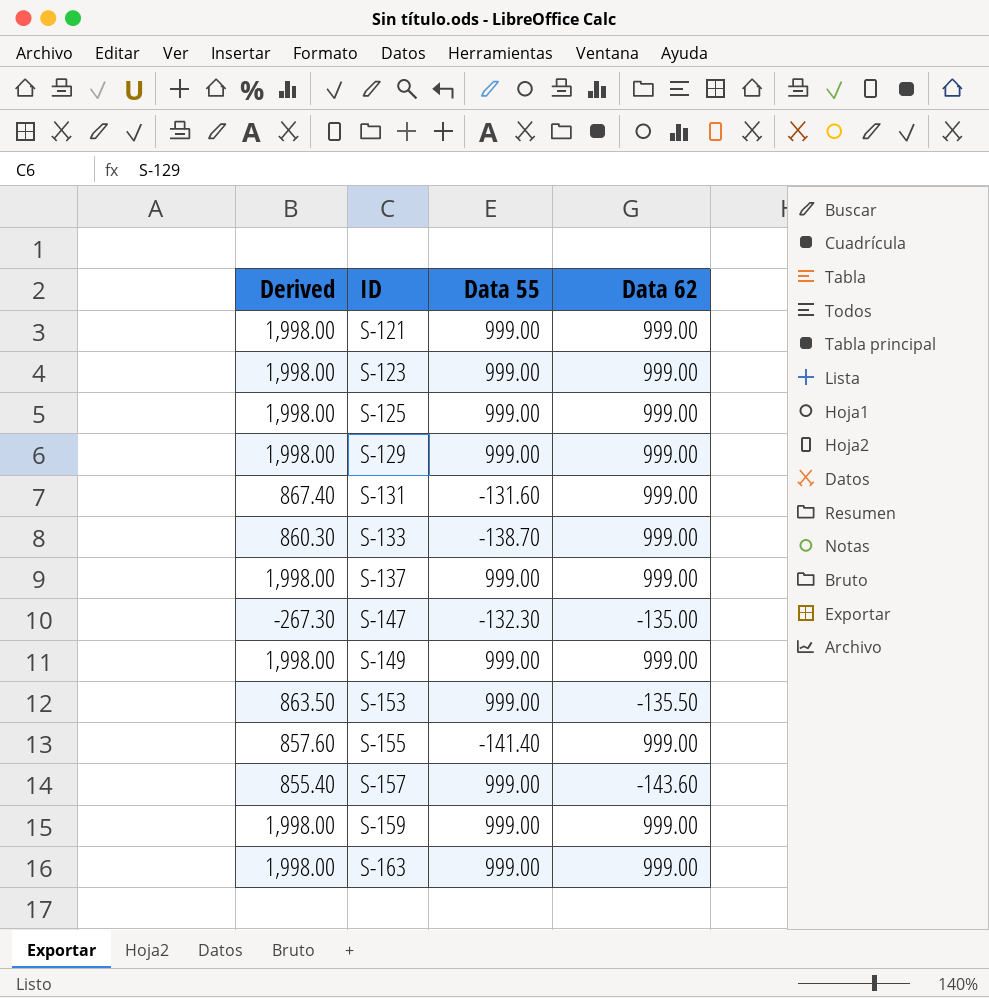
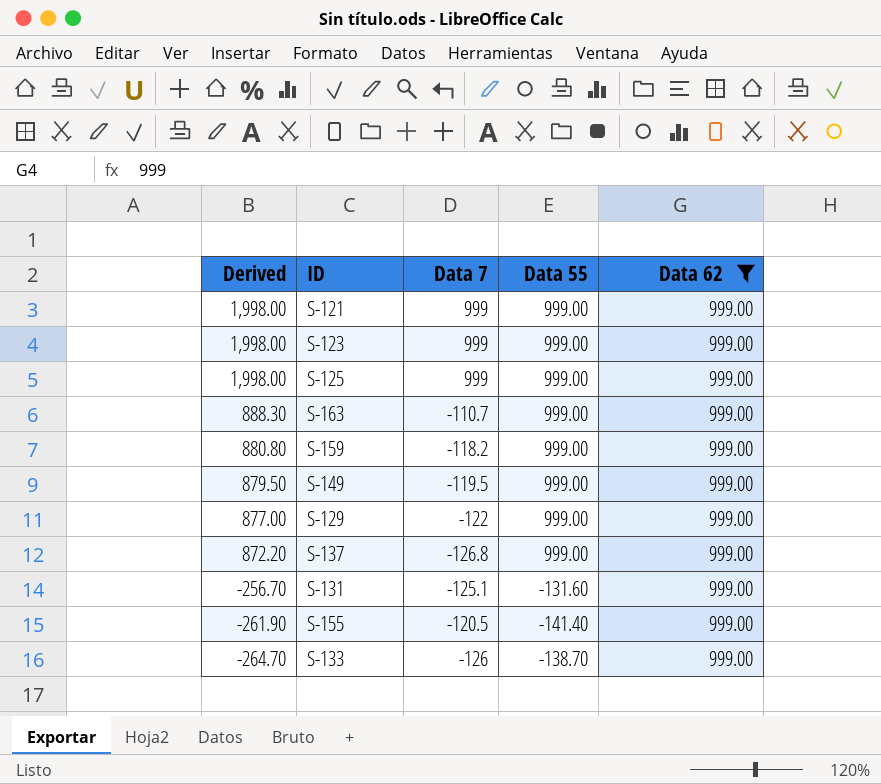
filter: none -> Data 62 = 999.00
row order: ID ascending -> Derived descending
column Derived | formula: [Data 55] + [Data 62] -> [Data 7] + [Data 55]
column Data 7 | position: none -> 3

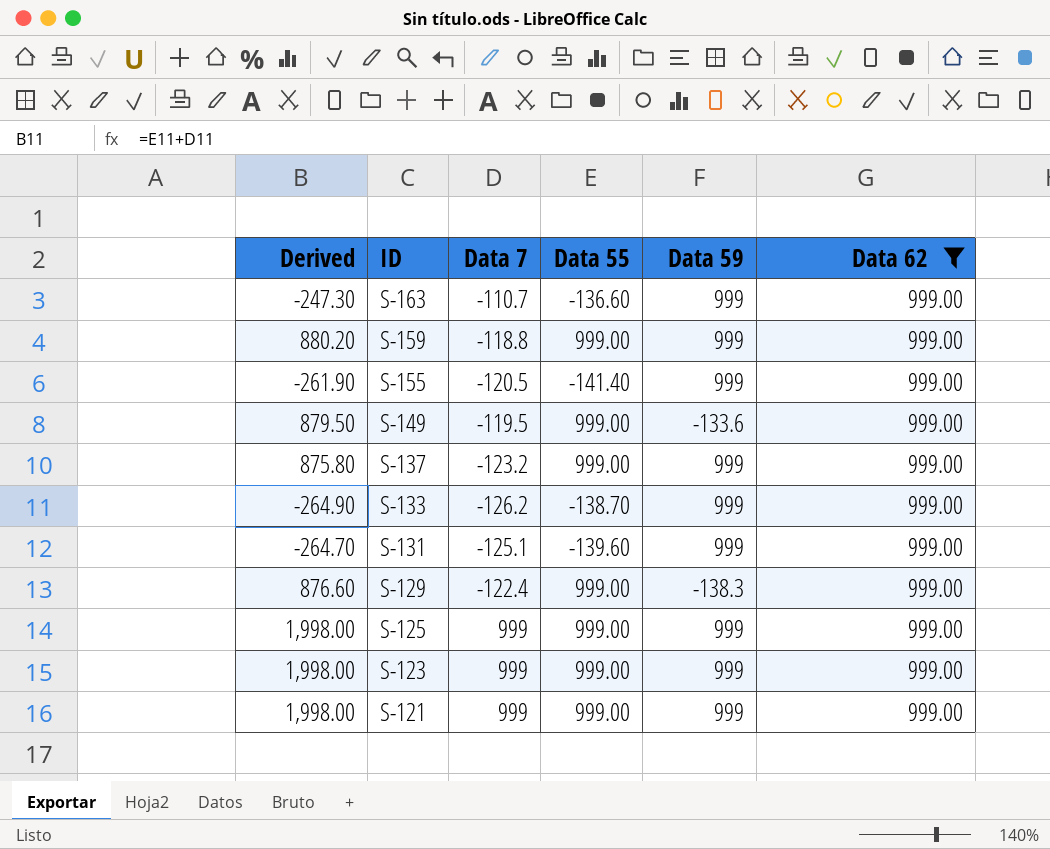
row order: Derived descending -> ID descending
column Data 59 | position: none -> 5
S-163 | Derived: 888.30 -> -247.30
S-163 | Data 55: 999.00 -> -136.60
S-159 | Derived: 880.80 -> 880.20
S-159 | Data 7: -118.2 -> -118.8
S-137 | Derived: 872.20 -> 875.80
S-137 | Data 7: -126.8 -> -123.2
S-133 | Derived: -264.70 -> -264.90
S-133 | Data 7: -126 -> -126.2
S-131 | Derived: -256.70 -> -264.70
S-131 | Data 55: -131.60 -> -139.60
S-129 | Derived: 877.00 -> 876.60
S-129 | Data 7: -122 -> -122.4

